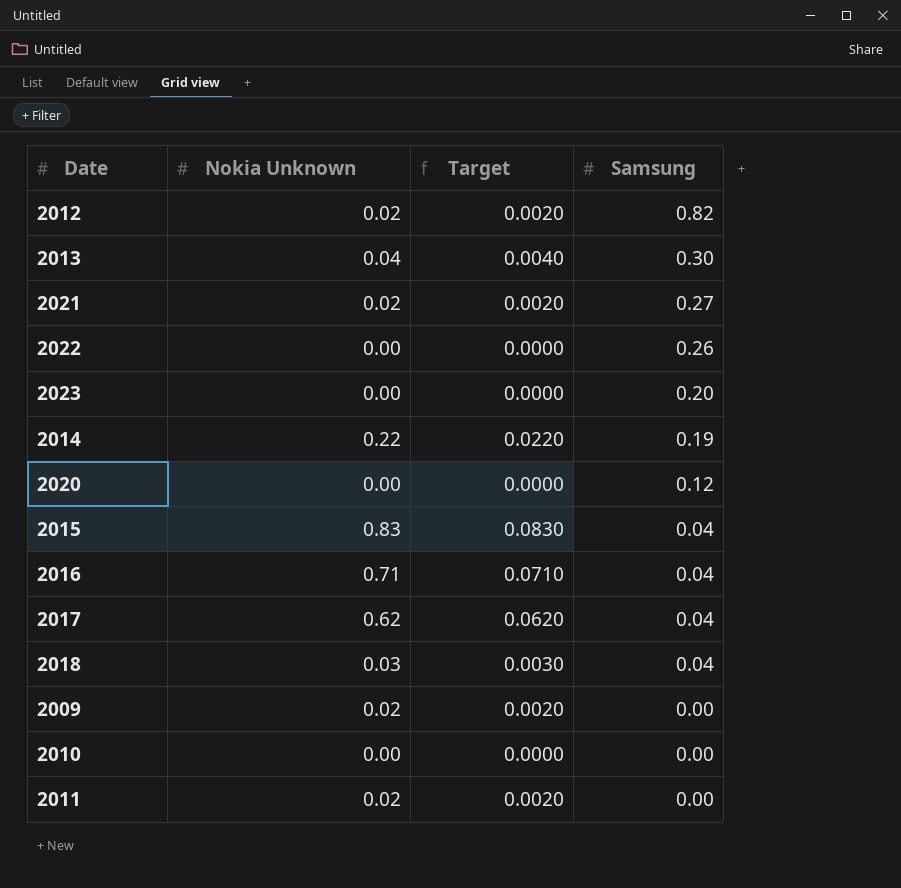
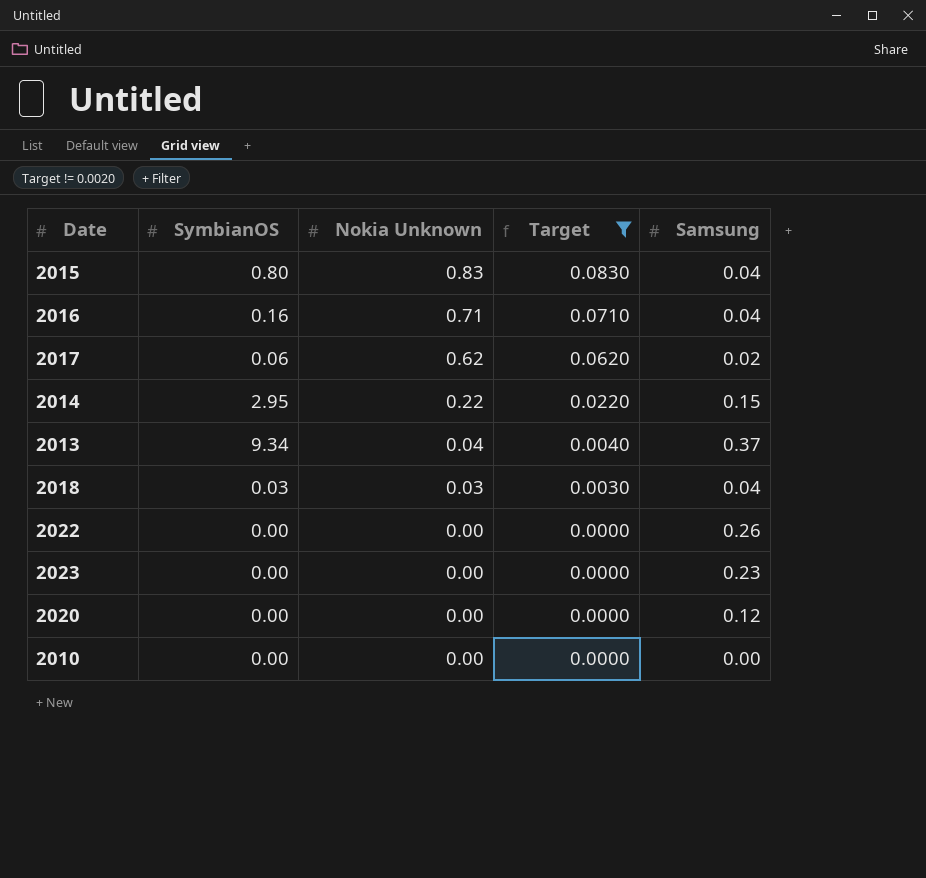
filter: none -> Target != 0.0020
row order: Samsung descending -> Nokia Unknown descending
column SymbianOS | position: none -> 2
2017 | Samsung: 0.04 -> 0.02
2014 | Samsung: 0.19 -> 0.15
2013 | Samsung: 0.30 -> 0.37
2023 | Samsung: 0.20 -> 0.23

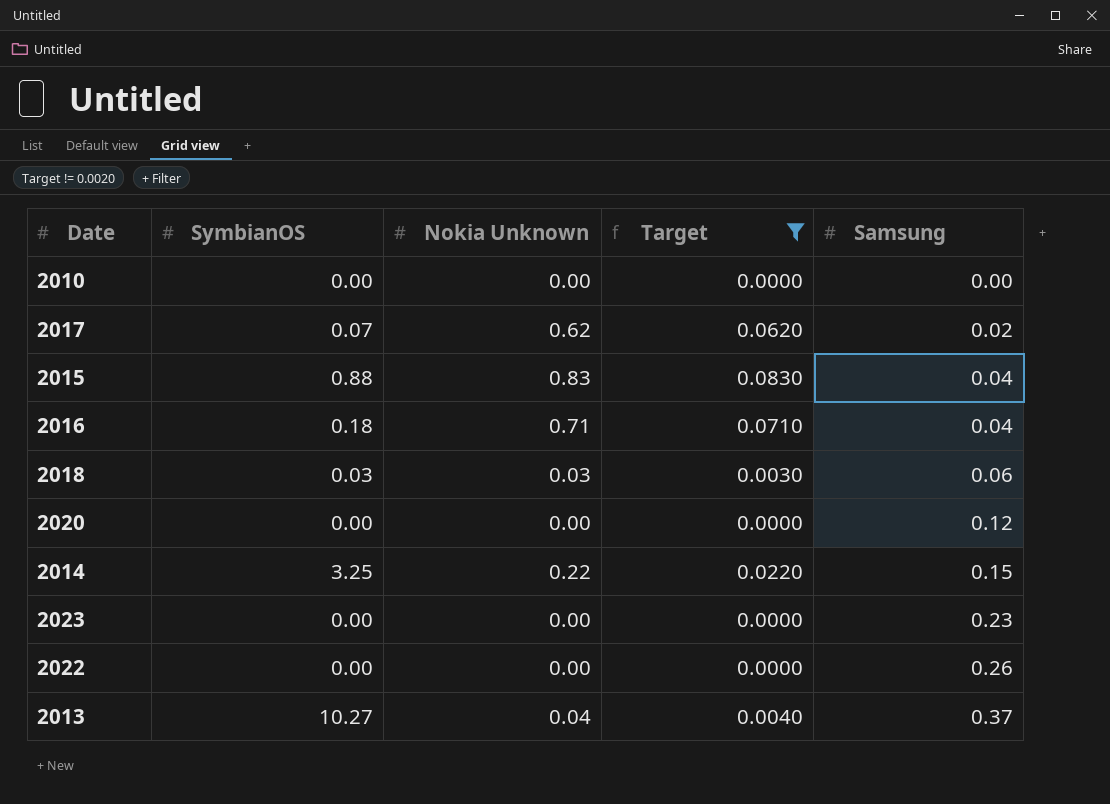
row order: Nokia Unknown descending -> Samsung ascending
2017 | SymbianOS: 0.06 -> 0.07
2015 | SymbianOS: 0.80 -> 0.88
2016 | SymbianOS: 0.16 -> 0.18
2018 | Samsung: 0.04 -> 0.06
2014 | SymbianOS: 2.95 -> 3.25
2013 | SymbianOS: 9.34 -> 10.27

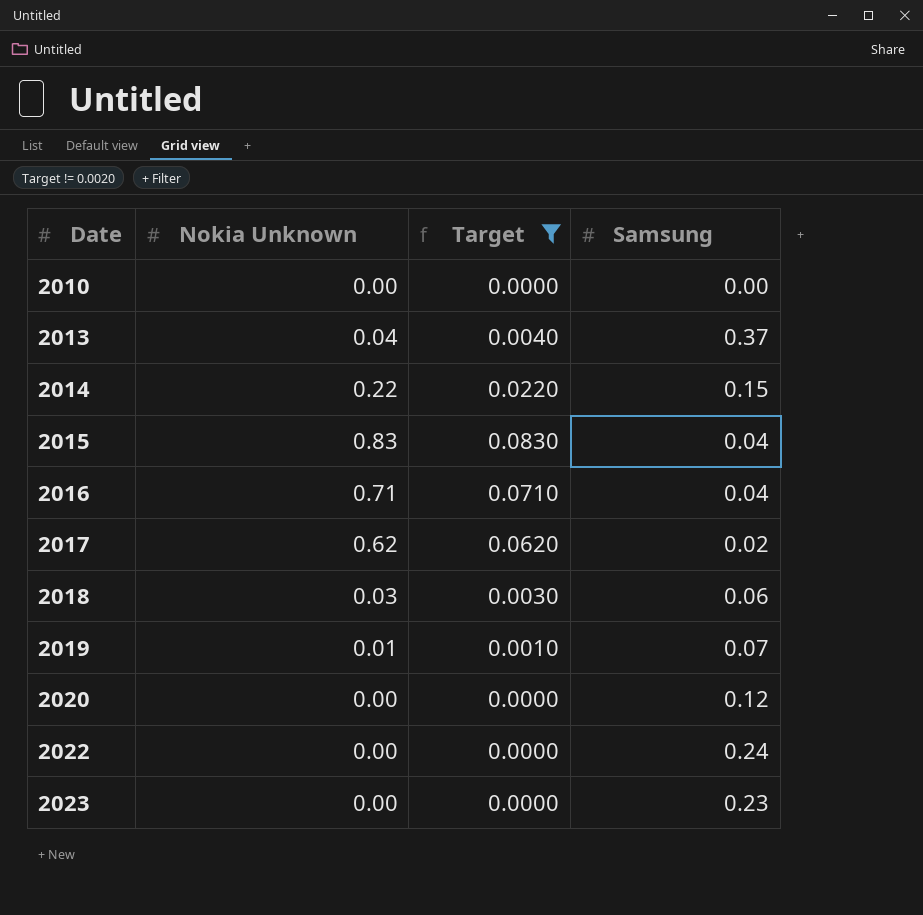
row order: Samsung ascending -> Date ascending
column SymbianOS | position: 2 -> none
row 2019: none -> 0.01 | 0.0010 | 0.07
2022 | Samsung: 0.26 -> 0.24

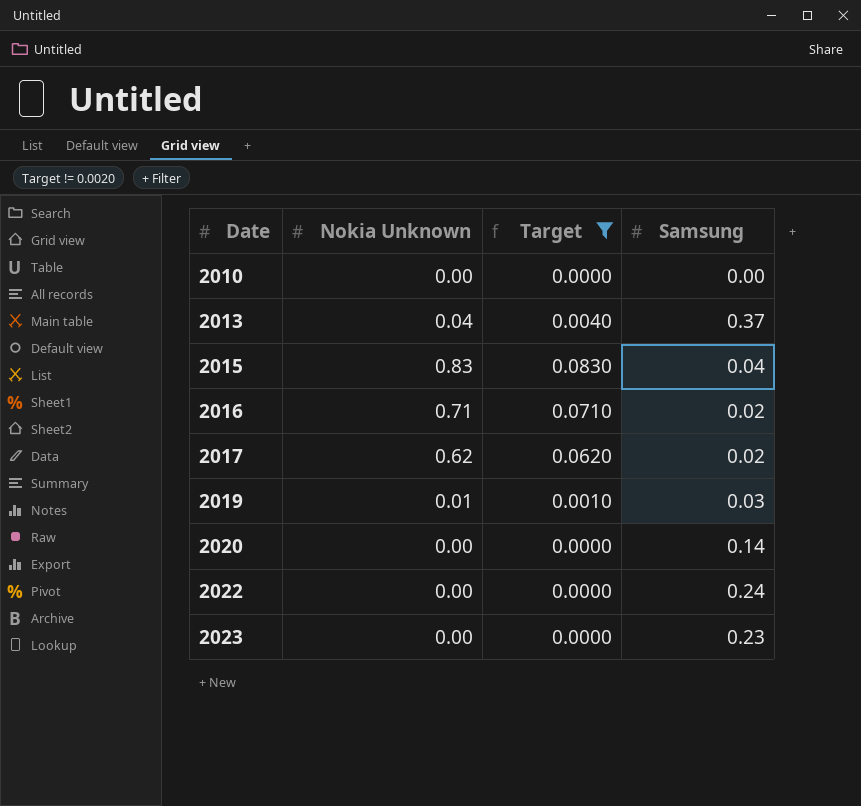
row 2014: 0.22 | 0.0220 | 0.15 -> none
row 2018: 0.03 | 0.0030 | 0.06 -> none
2016 | Samsung: 0.04 -> 0.02
2019 | Samsung: 0.07 -> 0.03
2020 | Samsung: 0.12 -> 0.14

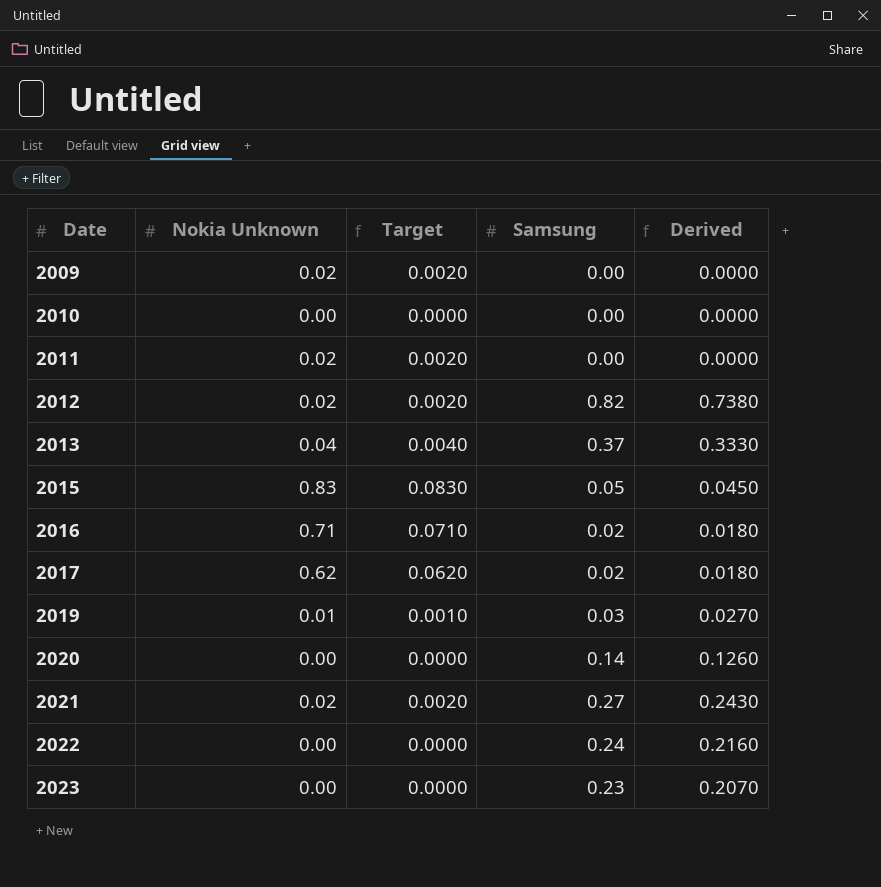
filter: Target != 0.0020 -> none
column Derived | formula: none -> [Samsung] * 0.9
2015 | Samsung: 0.04 -> 0.05

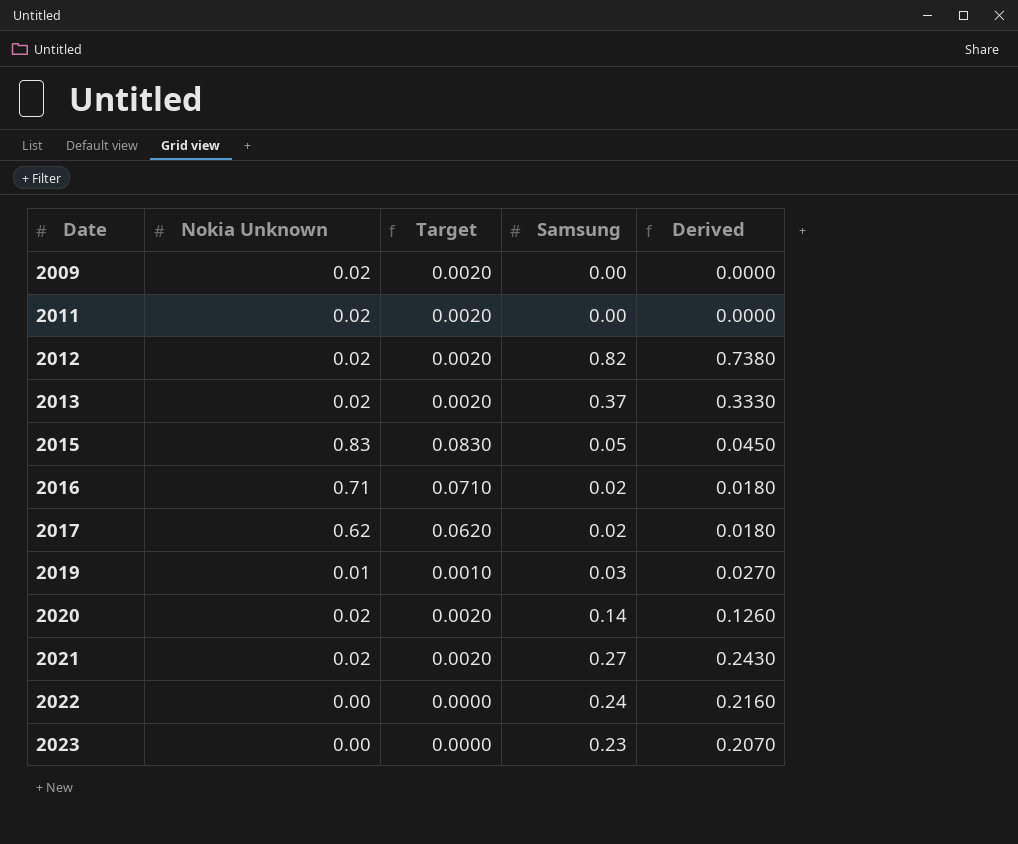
row 2010: 0.00 | 0.0000 | 0.00 | 0.0000 -> none
2013 | Nokia Unknown: 0.04 -> 0.02
2013 | Target: 0.0040 -> 0.0020
2020 | Nokia Unknown: 0.00 -> 0.02
2020 | Target: 0.0000 -> 0.0020

